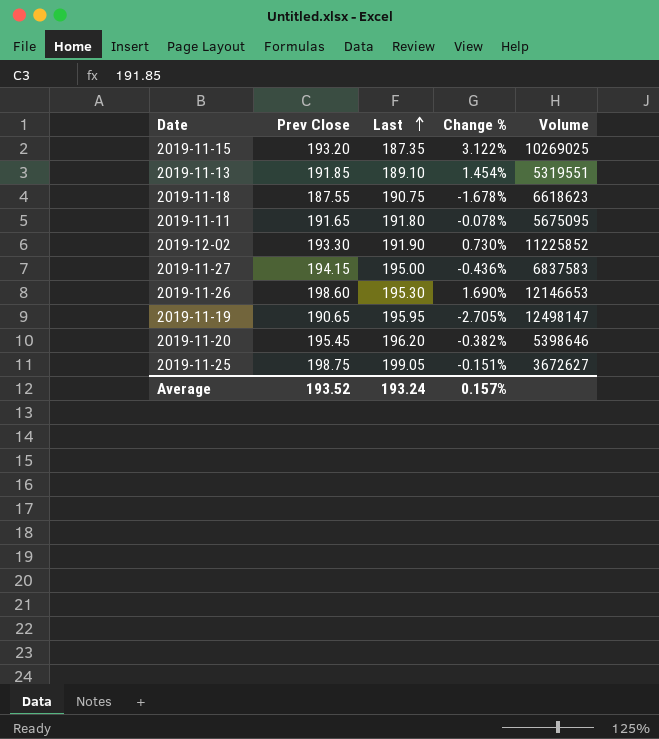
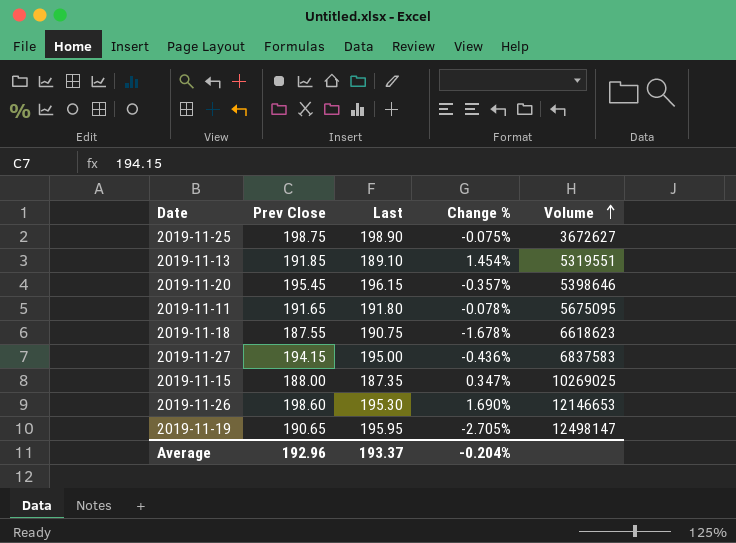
row order: Last ascending -> Volume ascending
row 2019-12-02: 193.30 | 191.90 | 0.730% | 11225852 -> none
2019-11-25 | Last: 199.05 -> 198.90
2019-11-25 | Change %: -0.151% -> -0.075%
2019-11-20 | Last: 196.20 -> 196.15
2019-11-20 | Change %: -0.382% -> -0.357%
2019-11-15 | Prev Close: 193.20 -> 188.00
2019-11-15 | Change %: 3.122% -> 0.347%
Average | Prev Close: 193.52 -> 192.96
Average | Last: 193.24 -> 193.37
Average | Change %: 0.157% -> -0.204%

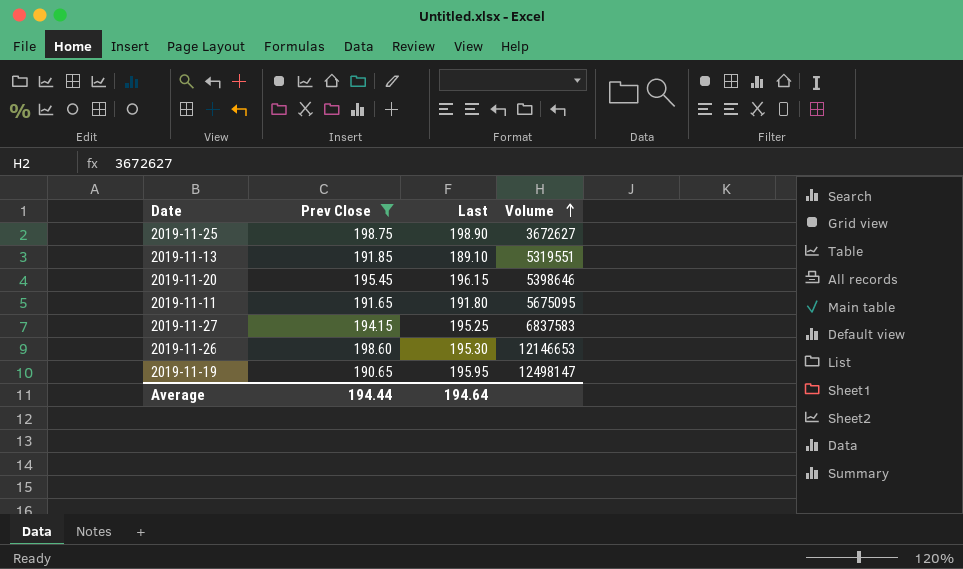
filter: none -> Prev Close >= 190.65
column Change % | formula: ([Prev Close] - [Last]) / [Last] -> none
2019-11-27 | Last: 195.00 -> 195.25
Average | Prev Close: 192.96 -> 194.44
Average | Last: 193.37 -> 194.64

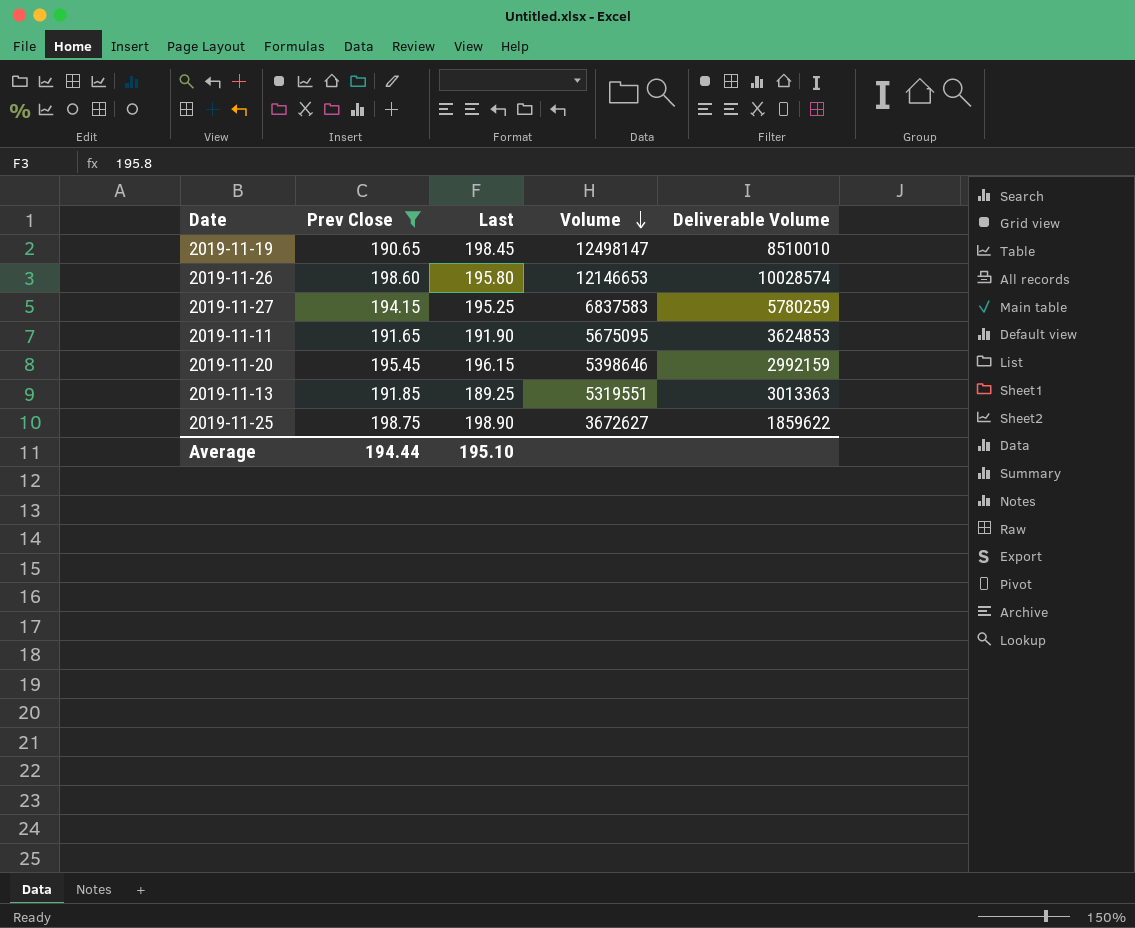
row order: Volume ascending -> Volume descending
column Deliverable Volume | position: none -> 5
2019-11-19 | Last: 195.95 -> 198.45
2019-11-26 | Last: 195.30 -> 195.80
2019-11-11 | Last: 191.80 -> 191.90
2019-11-13 | Last: 189.10 -> 189.25
Average | Last: 194.64 -> 195.10

